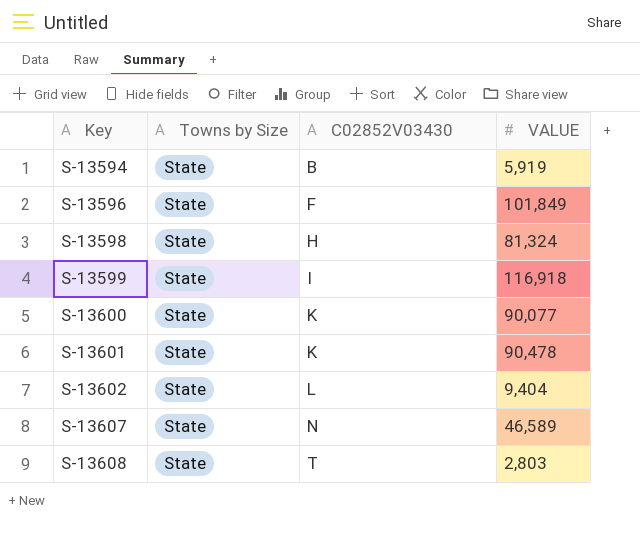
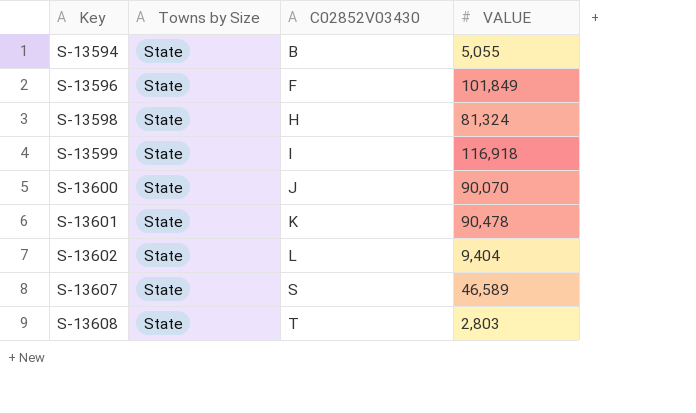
S-13594 | VALUE: 5,919 -> 5,055
S-13600 | C02852V03430: K -> J
S-13600 | VALUE: 90,077 -> 90,070
S-13607 | C02852V03430: N -> S

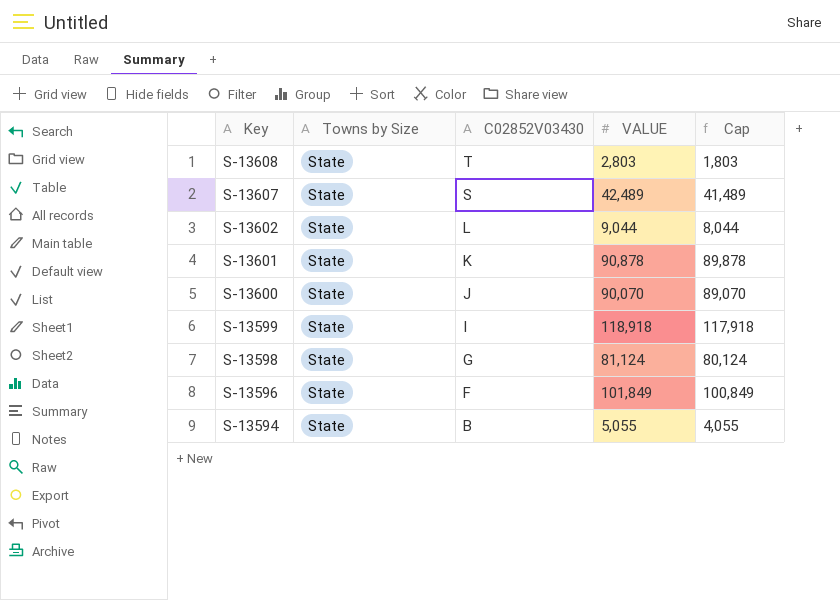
row order: Key ascending -> Key descending
column Cap | formula: none -> [VALUE] - 1000
S-13607 | VALUE: 46,589 -> 42,489
S-13602 | VALUE: 9,404 -> 9,044
S-13601 | VALUE: 90,478 -> 90,878
S-13599 | VALUE: 116,918 -> 118,918
S-13598 | C02852V03430: H -> G
S-13598 | VALUE: 81,324 -> 81,124

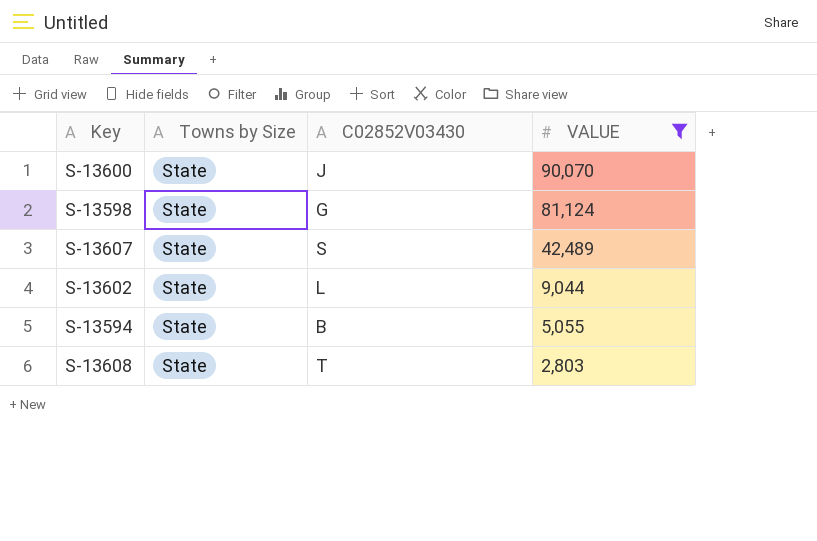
filter: none -> VALUE <= 90,070
row order: Key descending -> VALUE descending
column Cap | formula: [VALUE] - 1000 -> none

